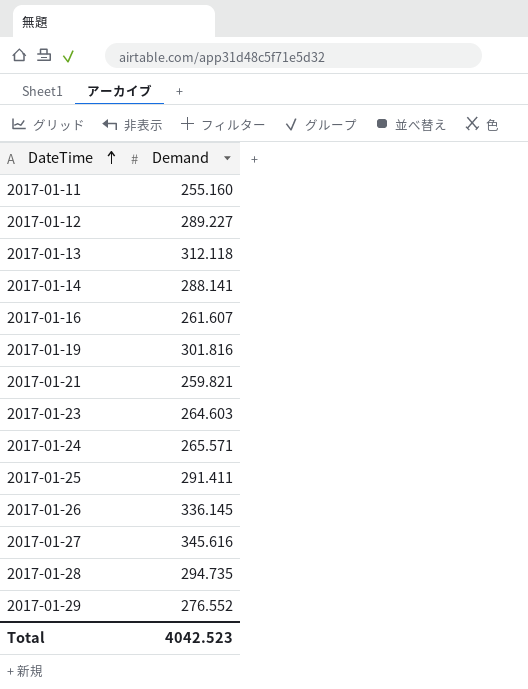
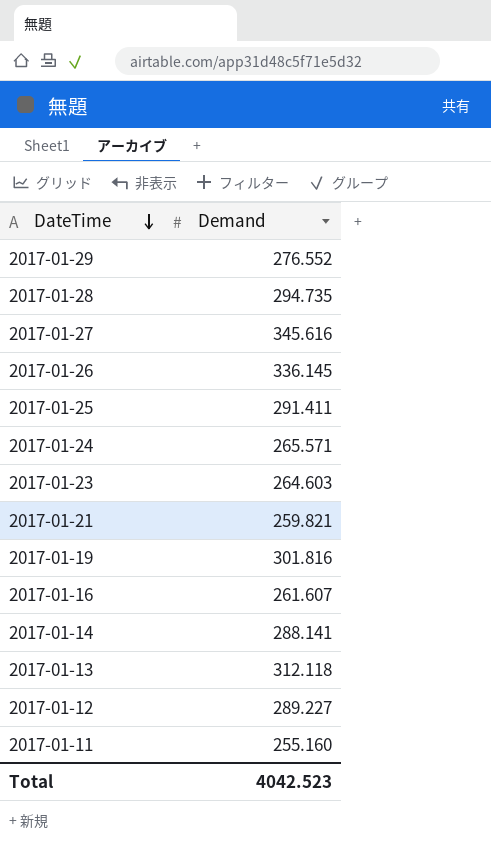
row order: DateTime ascending -> DateTime descending

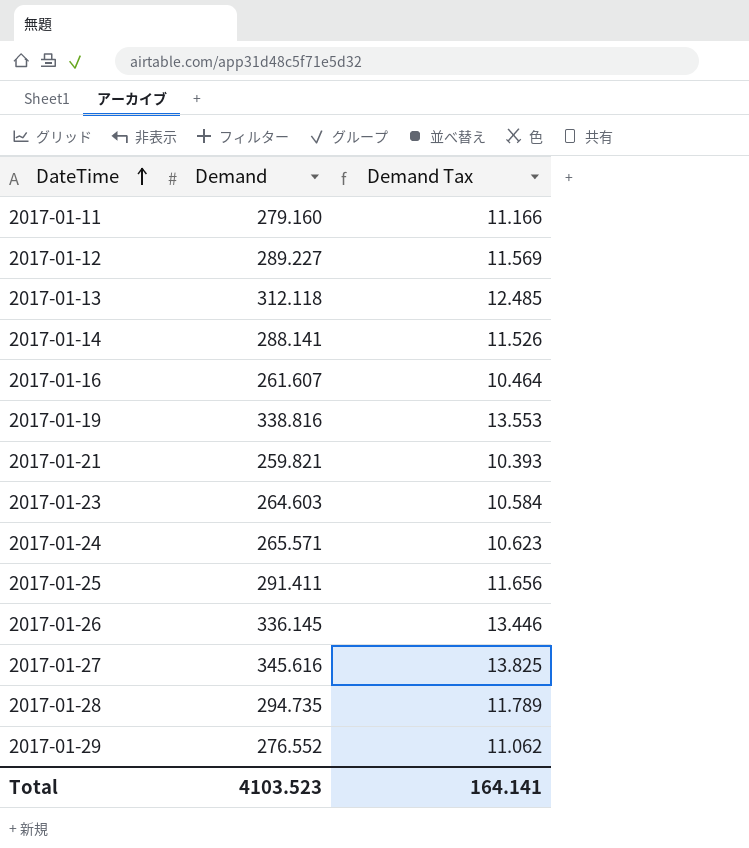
row order: DateTime descending -> DateTime ascending
column Demand Tax | formula: none -> [Demand] * 0.04
2017-01-11 | Demand: 255.160 -> 279.160
2017-01-19 | Demand: 301.816 -> 338.816
Total | Demand: 4042.523 -> 4103.523

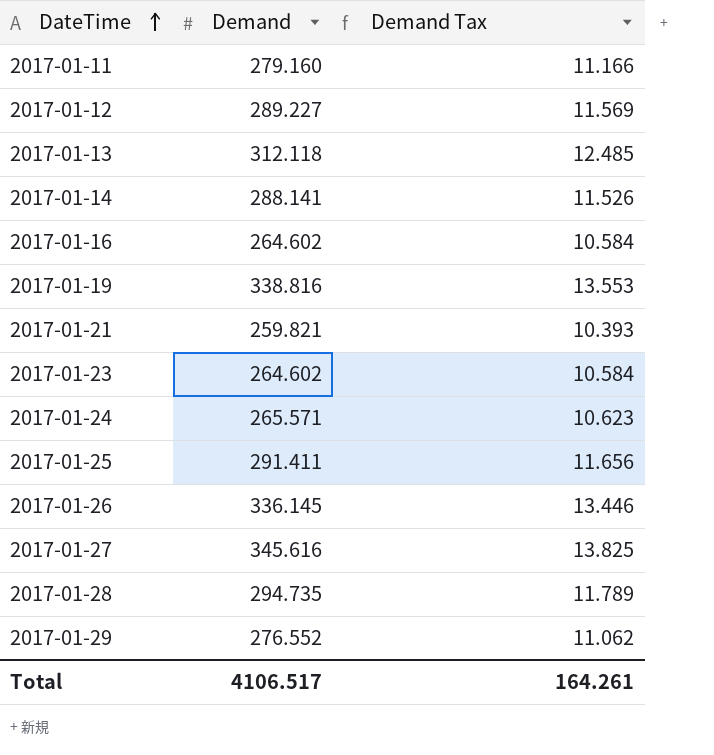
2017-01-16 | Demand: 261.607 -> 264.602
2017-01-16 | Demand Tax: 10.464 -> 10.584
2017-01-23 | Demand: 264.603 -> 264.602
Total | Demand: 4103.523 -> 4106.517
Total | Demand Tax: 164.141 -> 164.261

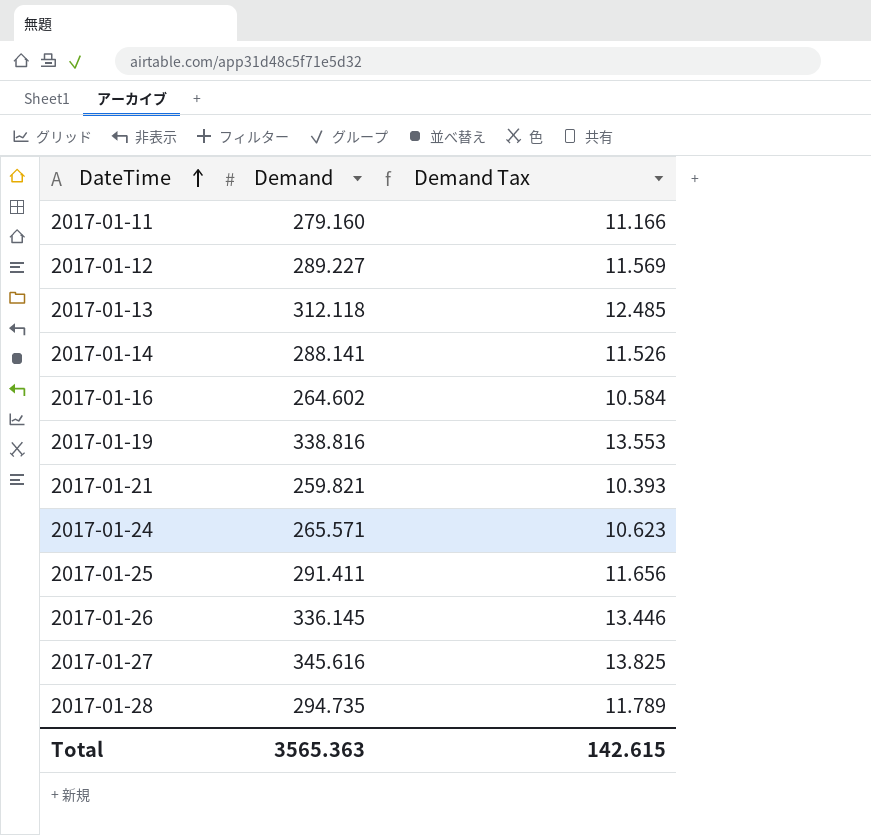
row 2017-01-23: 264.602 | 10.584 -> none
row 2017-01-29: 276.552 | 11.062 -> none
Total | Demand: 4106.517 -> 3565.363
Total | Demand Tax: 164.261 -> 142.615

